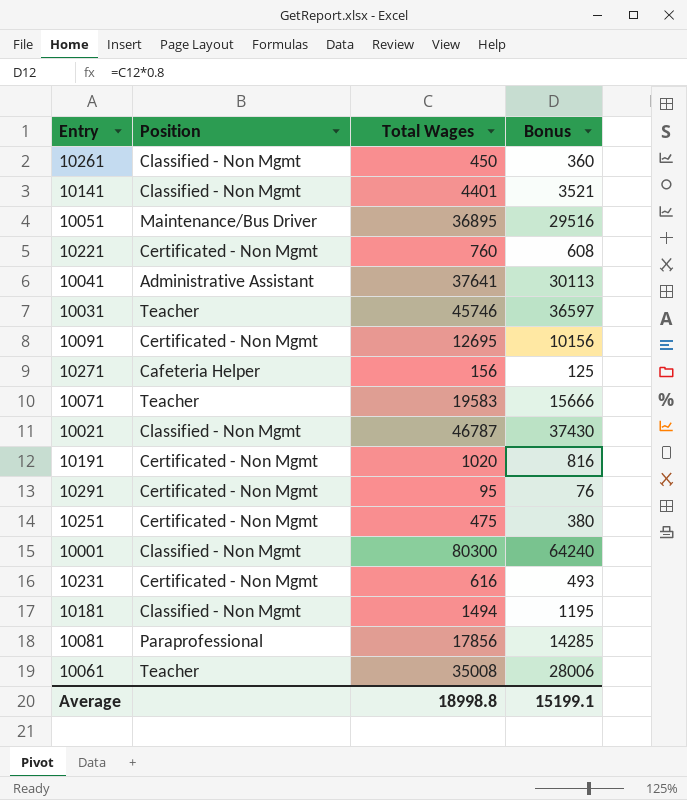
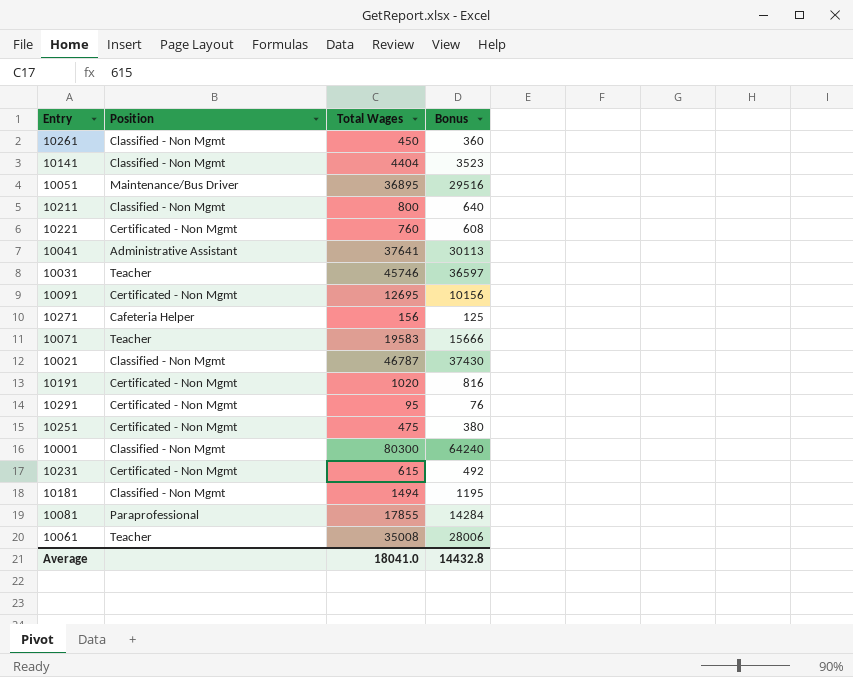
10141 | Total Wages: 4401 -> 4404
10141 | Bonus: 3521 -> 3523
row 10211: none -> Classified - Non Mgmt | 800 | 640
10231 | Total Wages: 616 -> 615
10231 | Bonus: 493 -> 492
10081 | Total Wages: 17856 -> 17855
10081 | Bonus: 14285 -> 14284
Average | Total Wages: 18998.8 -> 18041.0
Average | Bonus: 15199.1 -> 14432.8

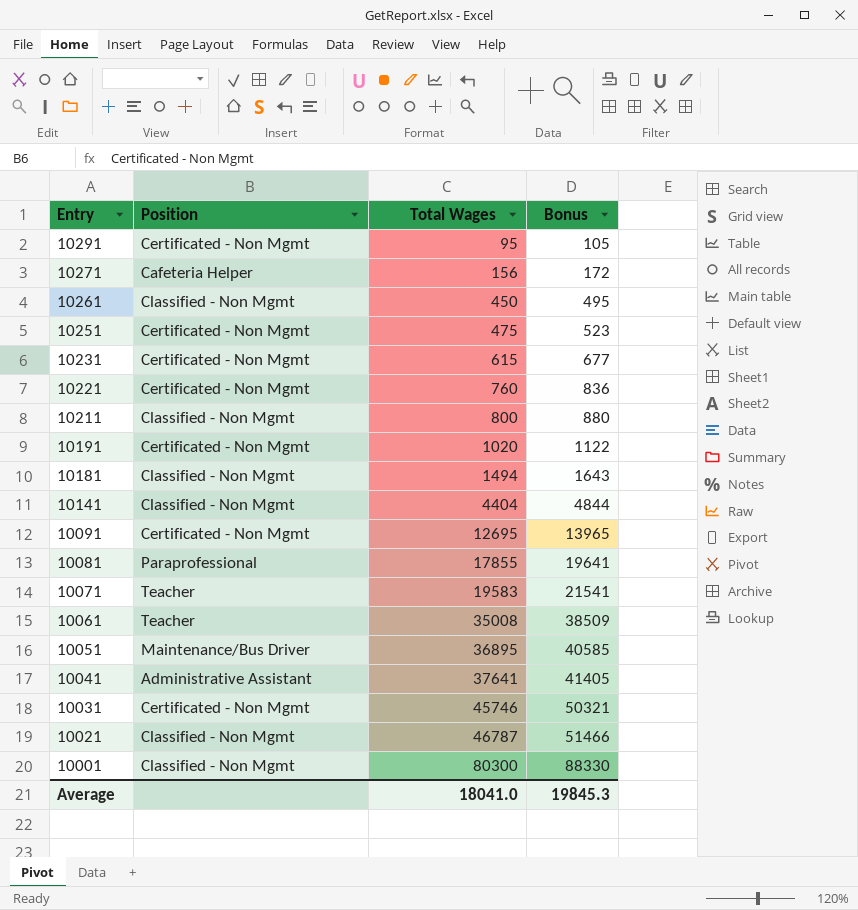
row order: none -> Entry descending
column Bonus | formula: [Total Wages] * 0.8 -> [Total Wages] * 1.1
10031 | Position: Teacher -> Certificated - Non Mgmt
Average | Bonus: 14432.8 -> 19845.3

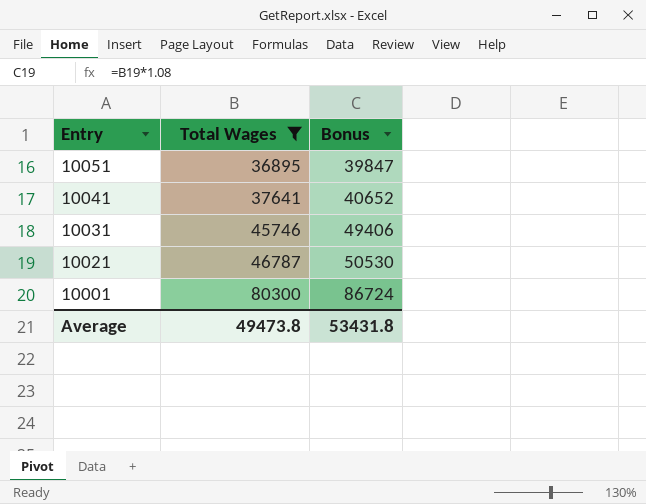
filter: none -> Total Wages >= 36895
column Position | position: 2 -> none
column Bonus | formula: [Total Wages] * 1.1 -> [Total Wages] * 1.08
Average | Total Wages: 18041.0 -> 49473.8
Average | Bonus: 19845.3 -> 53431.8

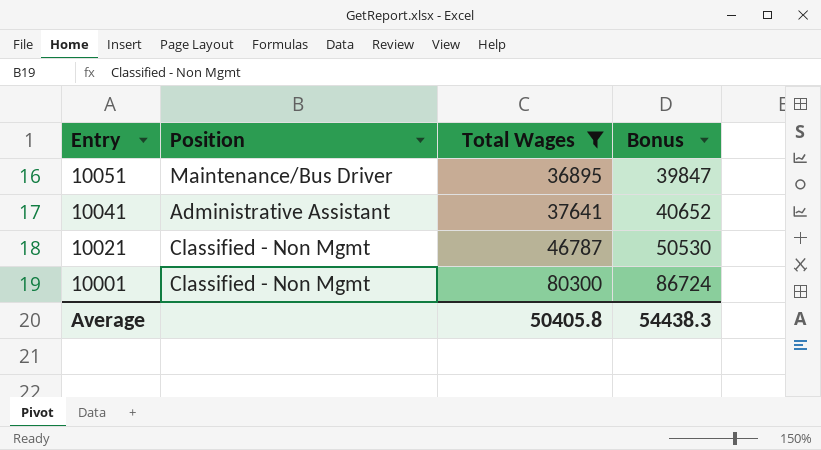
column Position | position: none -> 2
row 10031: 45746 | 49406 -> none
Average | Total Wages: 49473.8 -> 50405.8
Average | Bonus: 53431.8 -> 54438.3

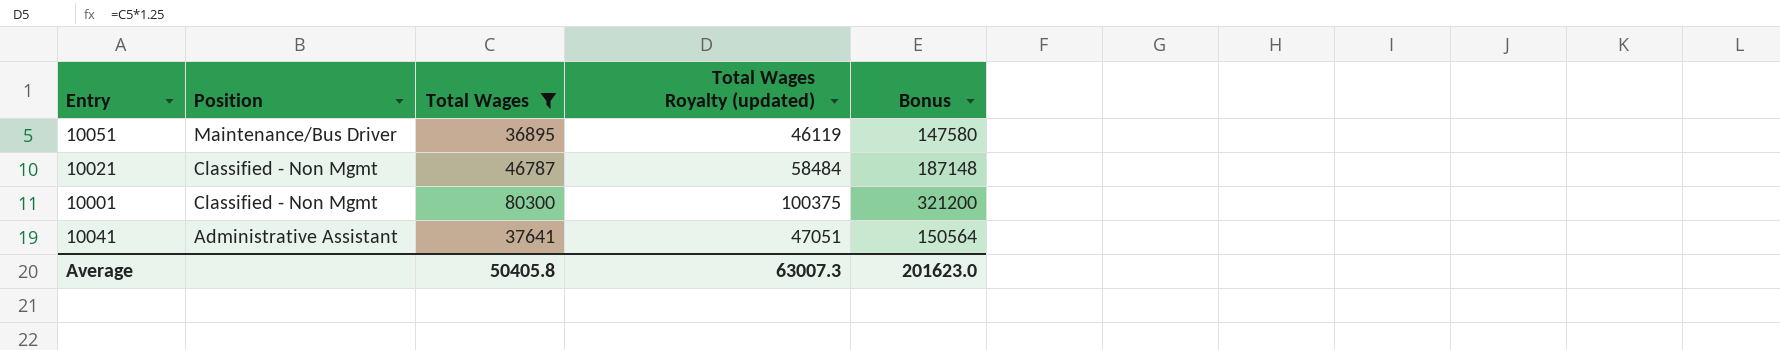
row order: Entry descending -> Position descending
column Total Wages Royalty (updated) | formula: none -> [Total Wages] * 1.25
column Bonus | formula: [Total Wages] * 1.08 -> [Total Wages] * 4
Average | Bonus: 54438.3 -> 201623.0

